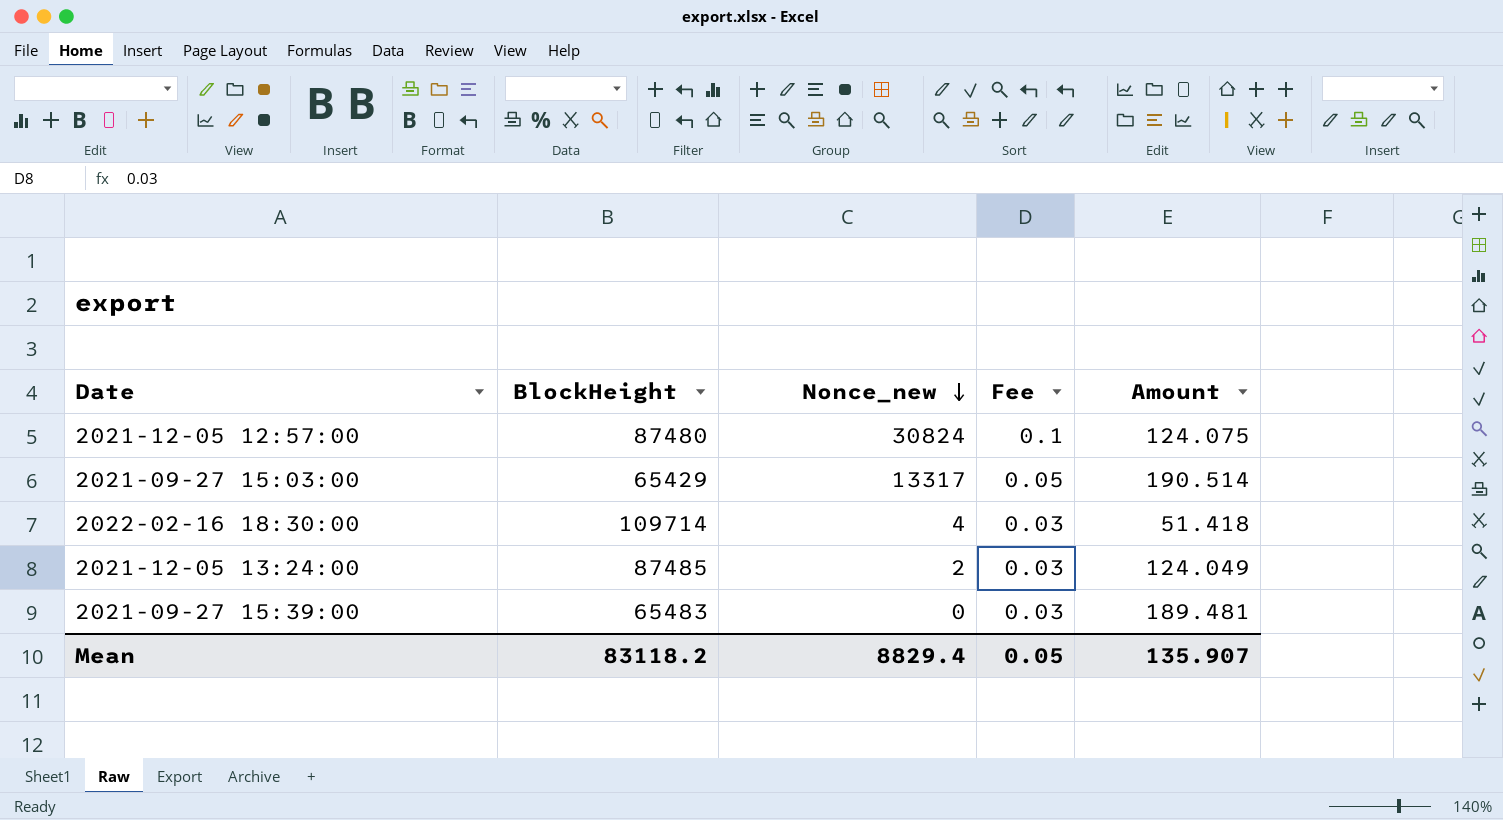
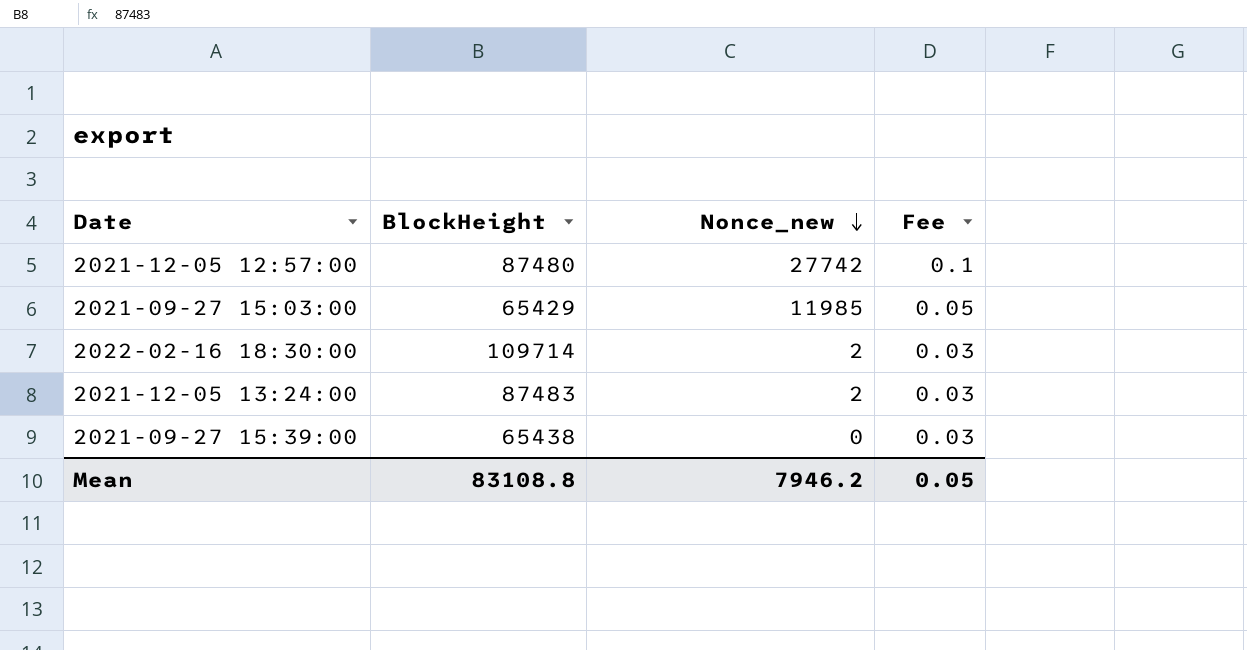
column Amount | position: 5 -> none
2021-12-05 12:57:00 | Nonce_new: 30824 -> 27742
2021-09-27 15:03:00 | Nonce_new: 13317 -> 11985
2022-02-16 18:30:00 | Nonce_new: 4 -> 2
2021-12-05 13:24:00 | BlockHeight: 87485 -> 87483
2021-09-27 15:39:00 | BlockHeight: 65483 -> 65438
Mean | BlockHeight: 83118.2 -> 83108.8
Mean | Nonce_new: 8829.4 -> 7946.2

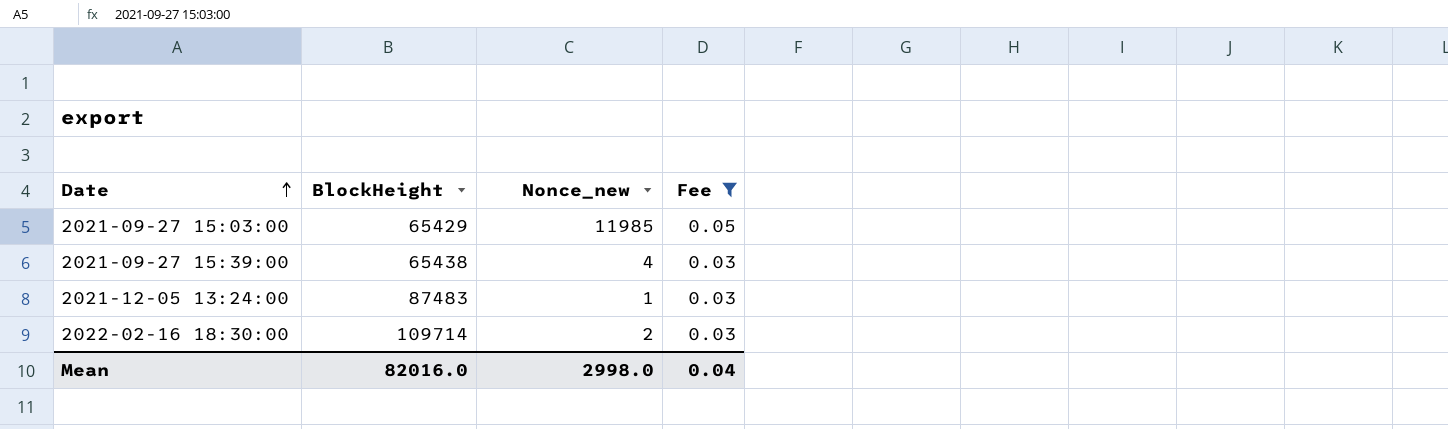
filter: none -> Fee != 0.1
row order: Nonce_new descending -> Date ascending
2021-09-27 15:39:00 | Nonce_new: 0 -> 4
2021-12-05 13:24:00 | Nonce_new: 2 -> 1
Mean | BlockHeight: 83108.8 -> 82016.0
Mean | Nonce_new: 7946.2 -> 2998.0
Mean | Fee: 0.05 -> 0.04

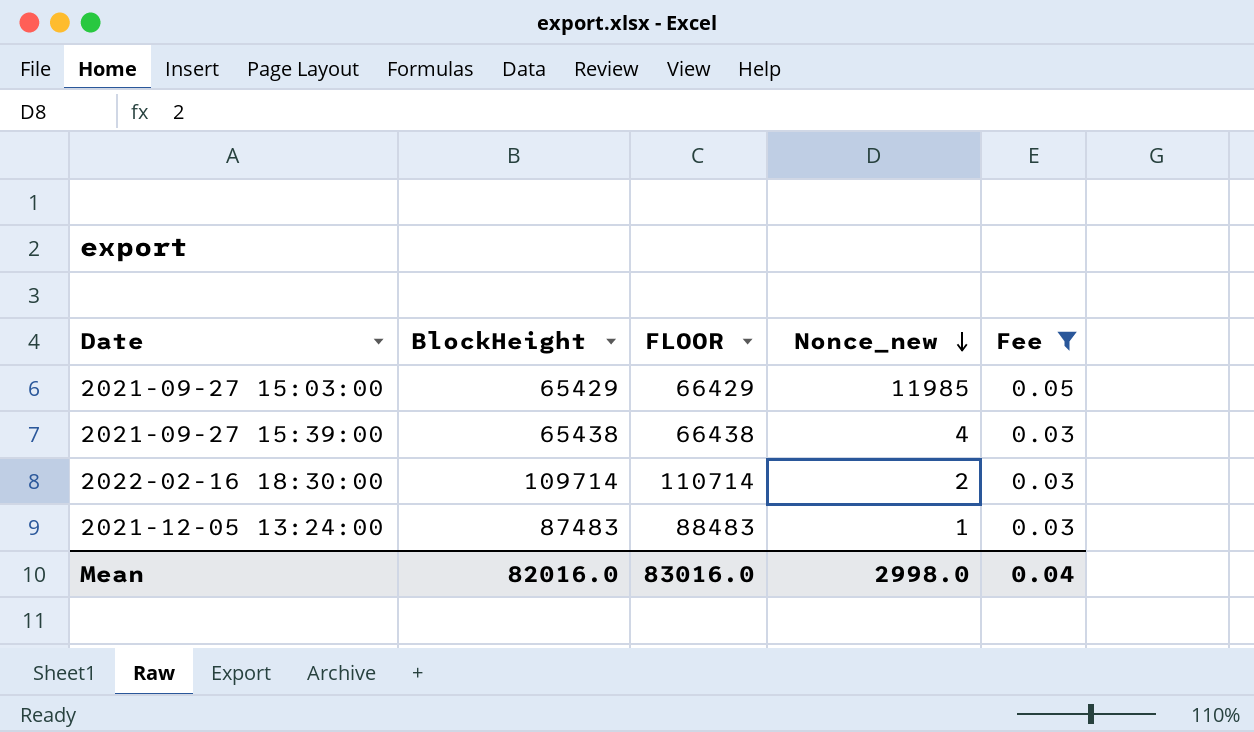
row order: Date ascending -> Nonce_new descending
column FLOOR | formula: none -> [BlockHeight] + 1000

